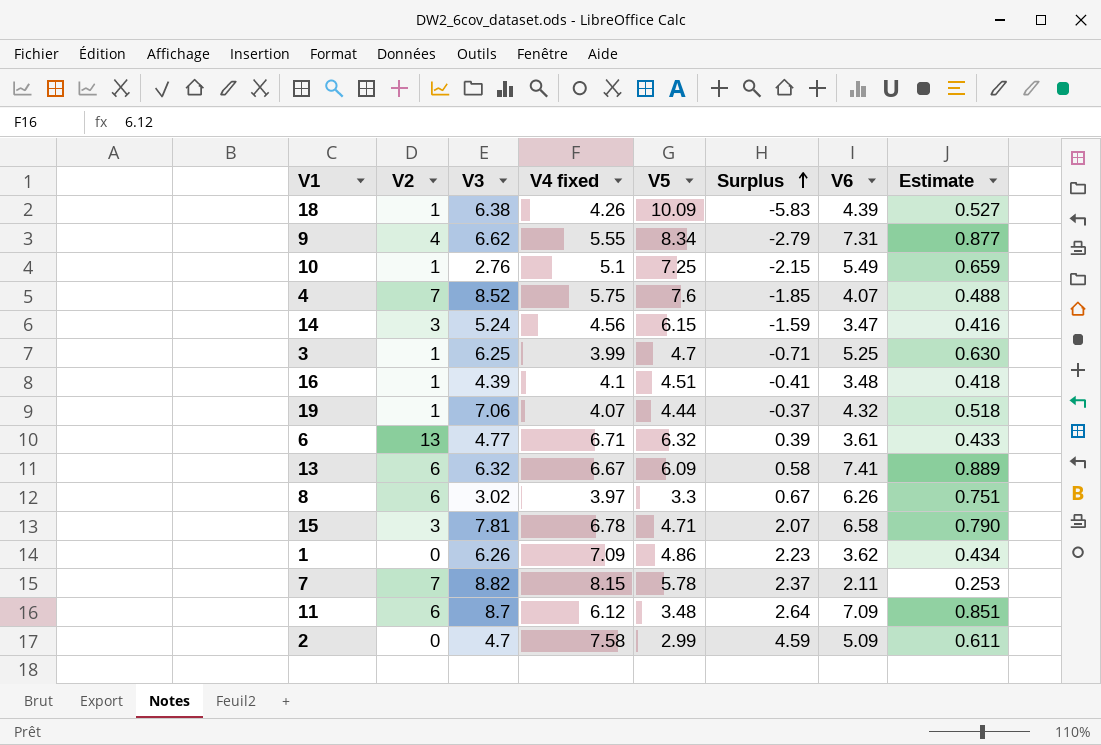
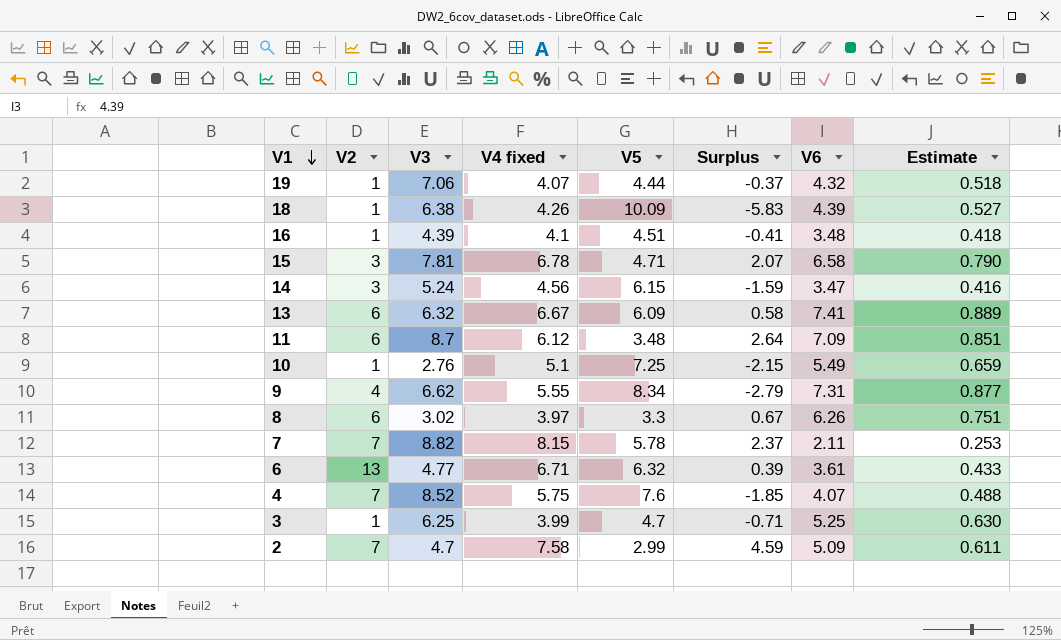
row order: Surplus ascending -> V1 descending
row 1: 0 | 6.26 | 7.09 | 4.86 | 2.23 | 3.62 | 0.434 -> none
2 | V2: 0 -> 7

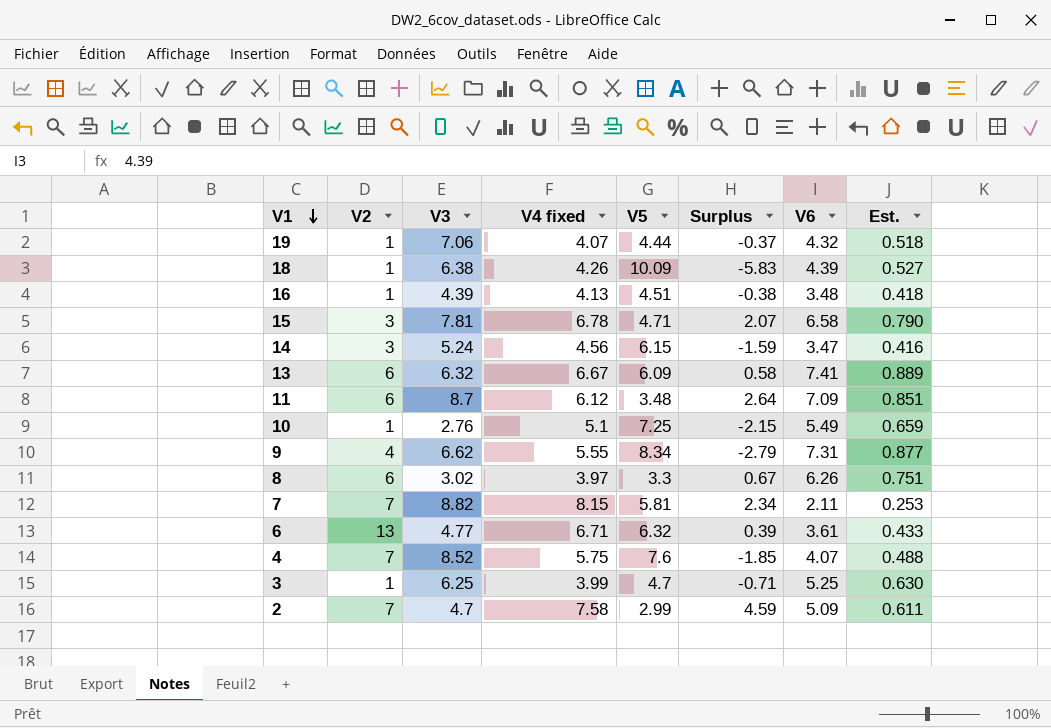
column name: Estimate -> Est.
16 | V4 fixed: 4.1 -> 4.13
16 | Surplus: -0.41 -> -0.38
7 | V5: 5.78 -> 5.81
7 | Surplus: 2.37 -> 2.34

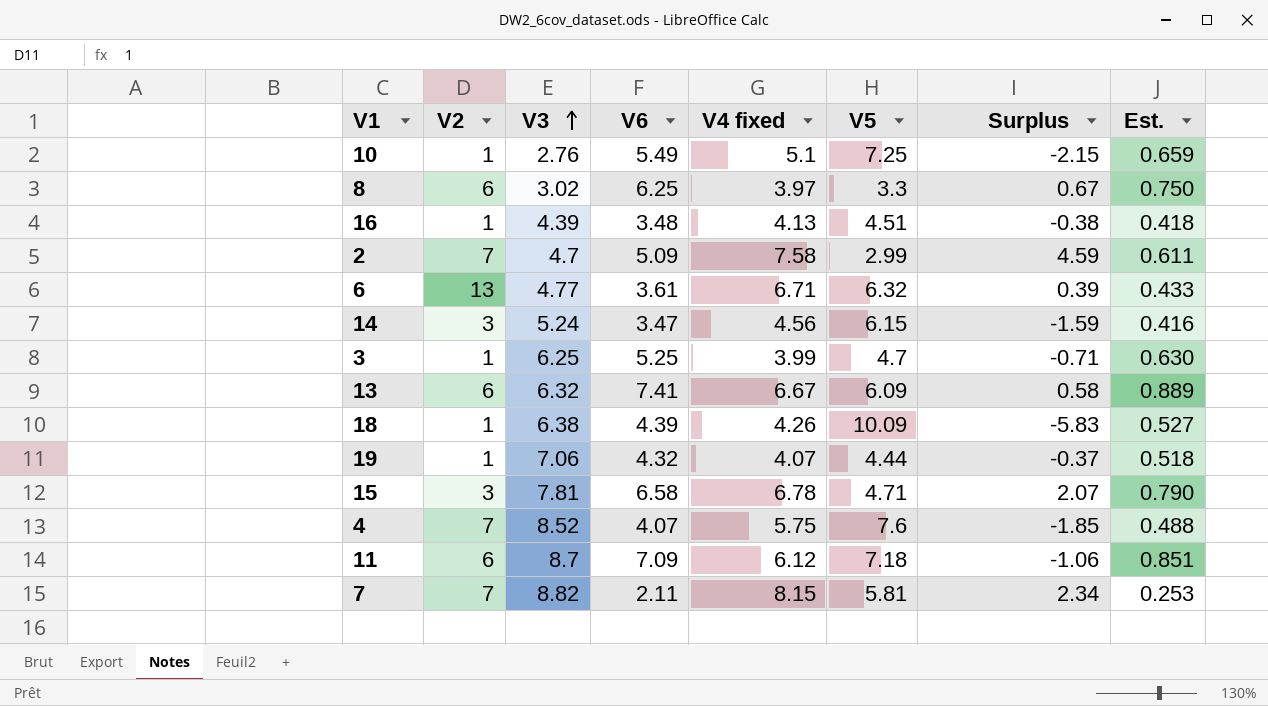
row order: V1 descending -> V3 ascending
column V6 | position: 7 -> 4
row 9: 4 | 6.62 | 5.55 | 8.34 | -2.79 | 7.31 | 0.877 -> none
8 | V6: 6.26 -> 6.25
8 | Est.: 0.751 -> 0.750
11 | V5: 3.48 -> 7.18
11 | Surplus: 2.64 -> -1.06

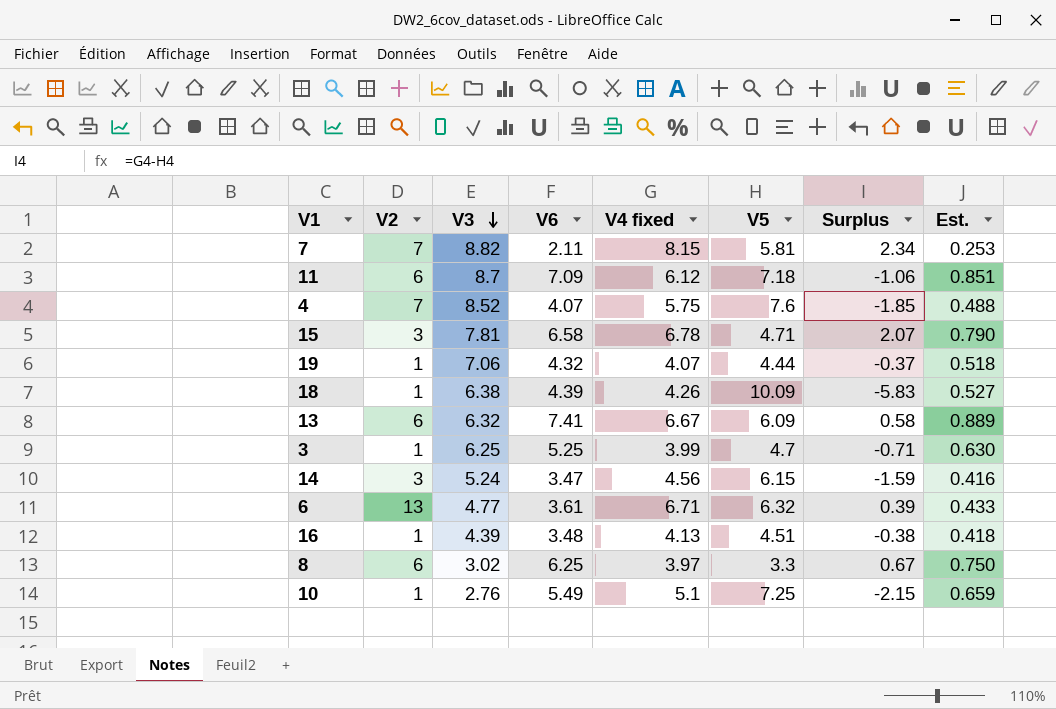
row order: V3 ascending -> V3 descending
row 2: 7 | 4.7 | 5.09 | 7.58 | 2.99 | 4.59 | 0.611 -> none

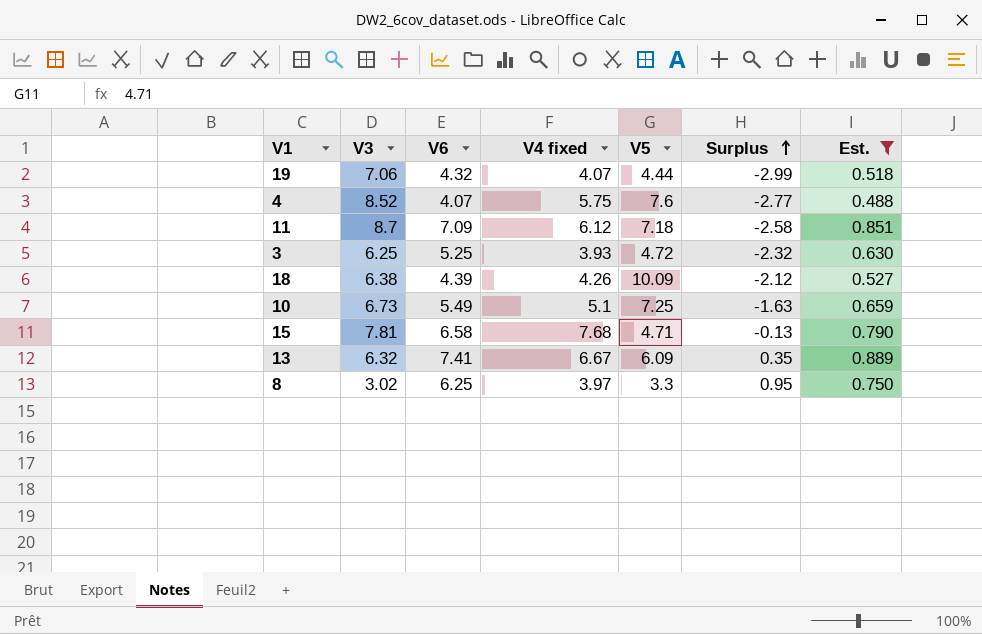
filter: none -> Est. >= 0.488
row order: V3 descending -> Surplus ascending
column V2 | position: 2 -> none
column Surplus | formula: [V4 fixed] - [V5] -> [V4 fixed] - [V3]
3 | V4 fixed: 3.99 -> 3.93
3 | V5: 4.7 -> 4.72
10 | V3: 2.76 -> 6.73
15 | V4 fixed: 6.78 -> 7.68

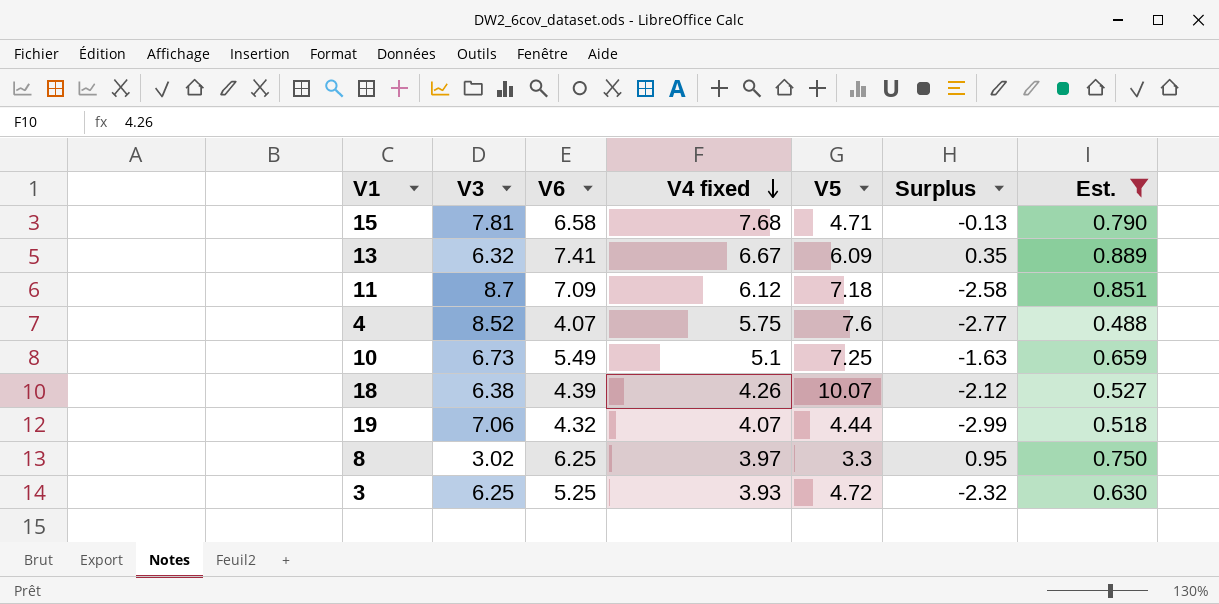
row order: Surplus ascending -> V4 fixed descending
18 | V5: 10.09 -> 10.07

